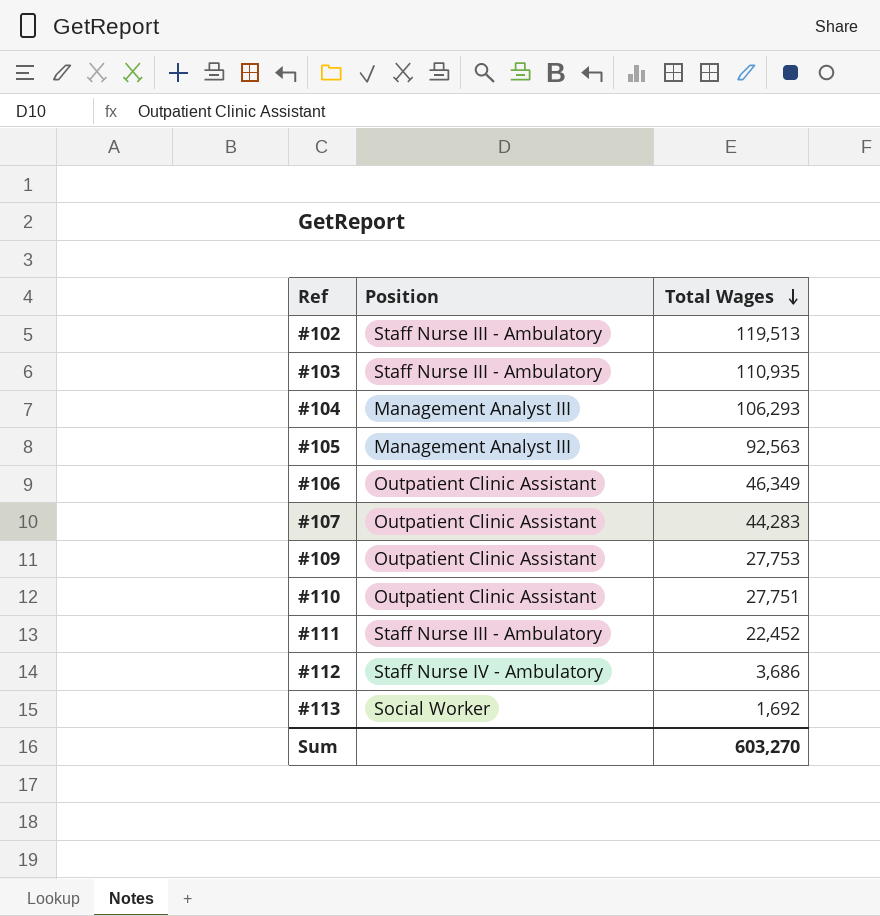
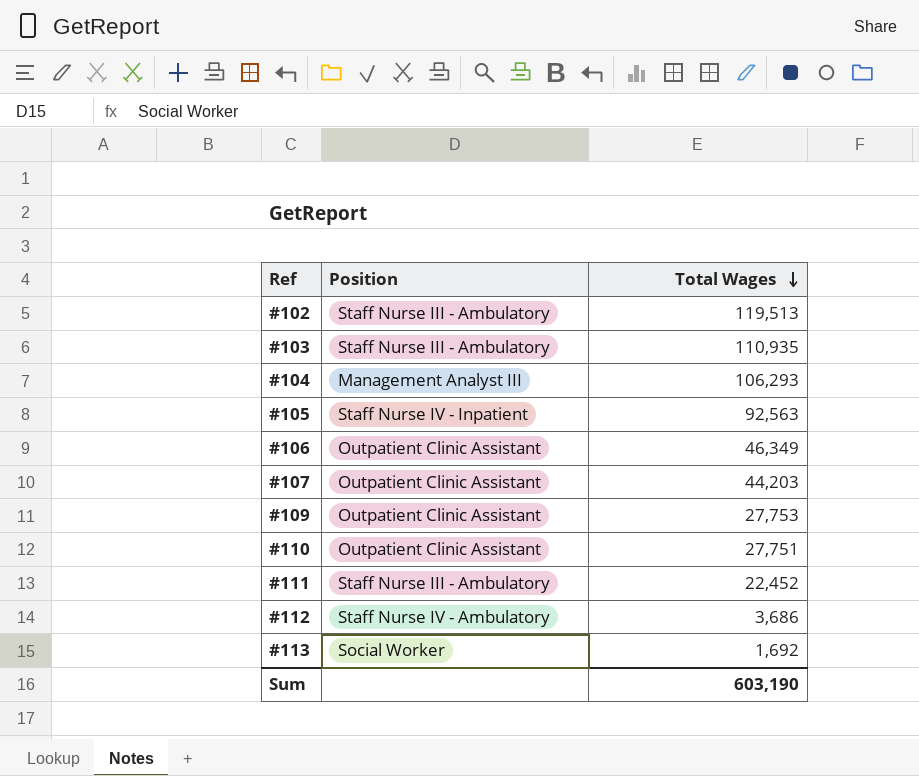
#105 | Position: Management Analyst III -> Staff Nurse IV - Inpatient
#107 | Total Wages: 44,283 -> 44,203
Sum | Total Wages: 603,270 -> 603,190

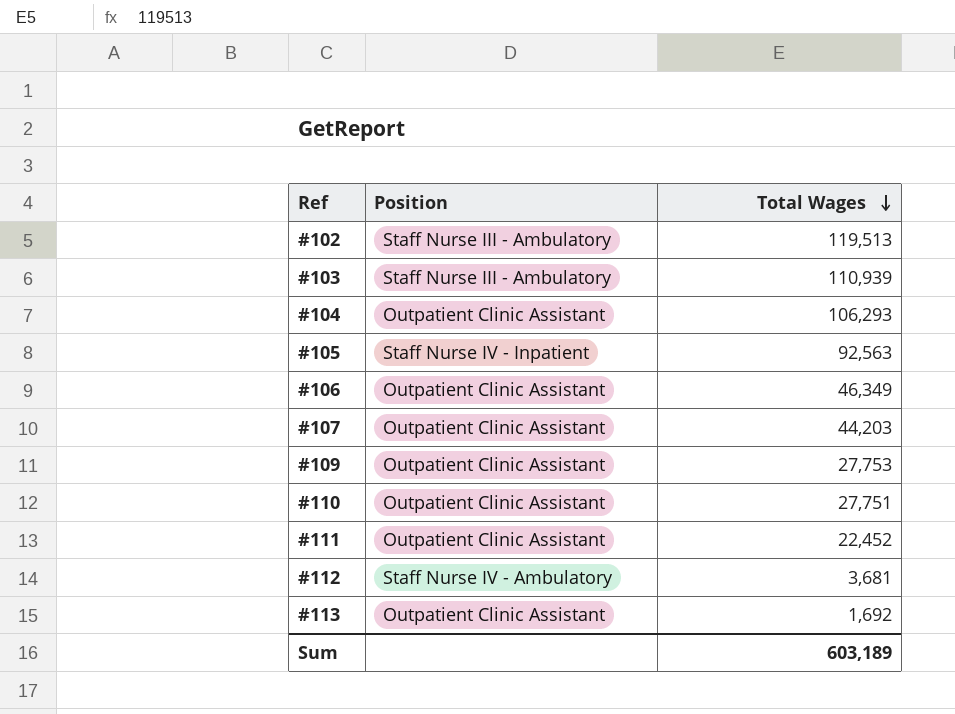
#103 | Total Wages: 110,935 -> 110,939
#104 | Position: Management Analyst III -> Outpatient Clinic Assistant
#111 | Position: Staff Nurse III - Ambulatory -> Outpatient Clinic Assistant
#112 | Total Wages: 3,686 -> 3,681
#113 | Position: Social Worker -> Outpatient Clinic Assistant
Sum | Total Wages: 603,190 -> 603,189

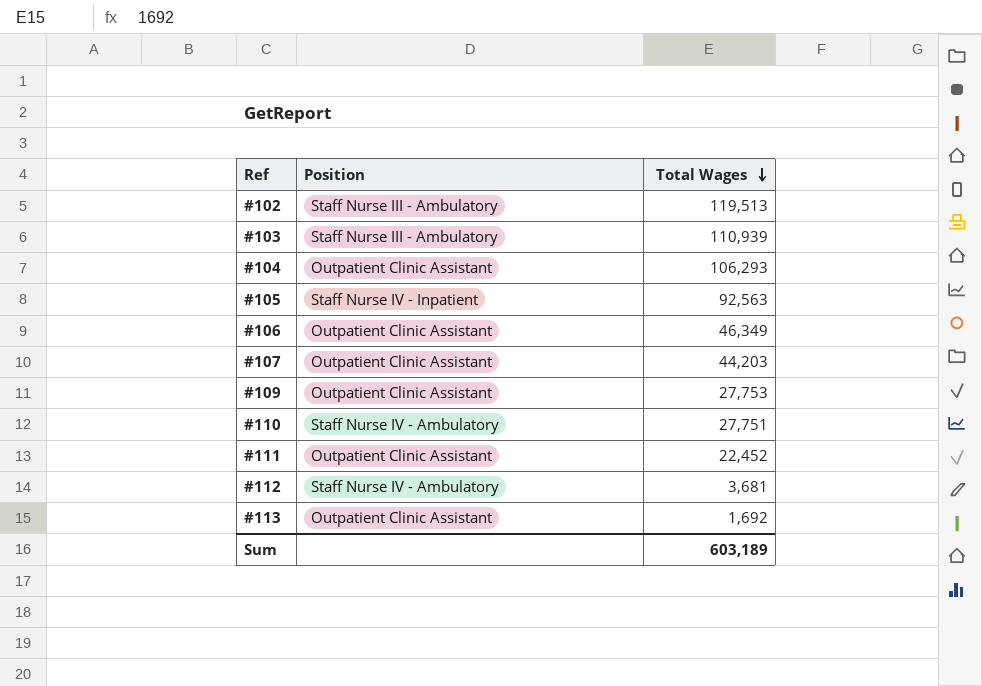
#110 | Position: Outpatient Clinic Assistant -> Staff Nurse IV - Ambulatory

